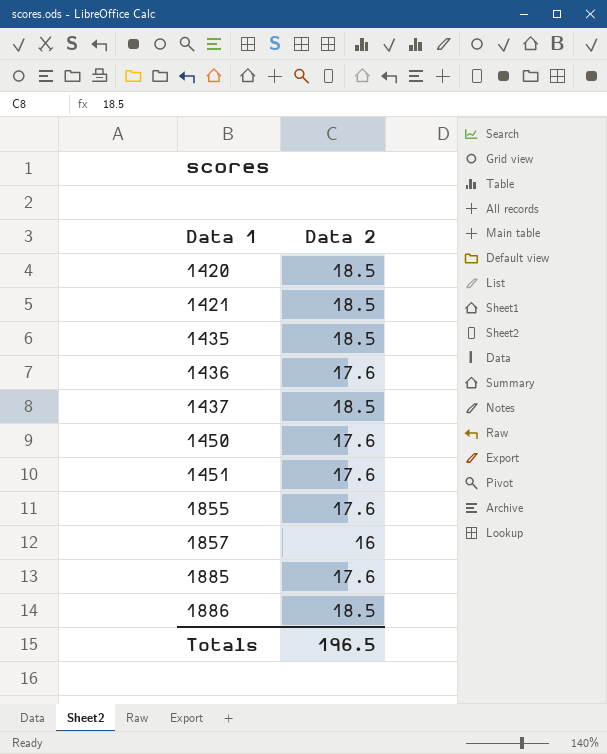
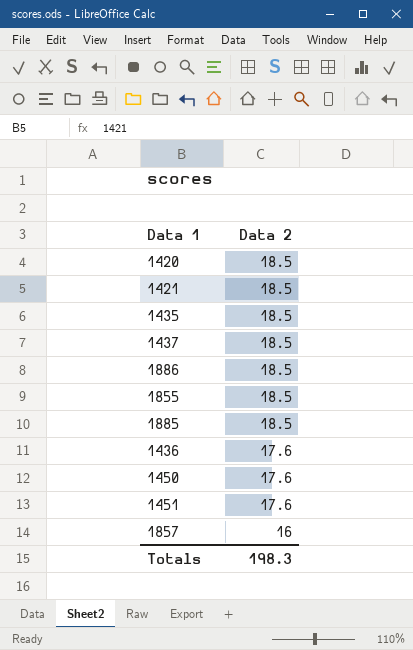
row order: Data 1 ascending -> Data 2 descending
1855 | Data 2: 17.6 -> 18.5
1885 | Data 2: 17.6 -> 18.5
Totals | Data 2: 196.5 -> 198.3

